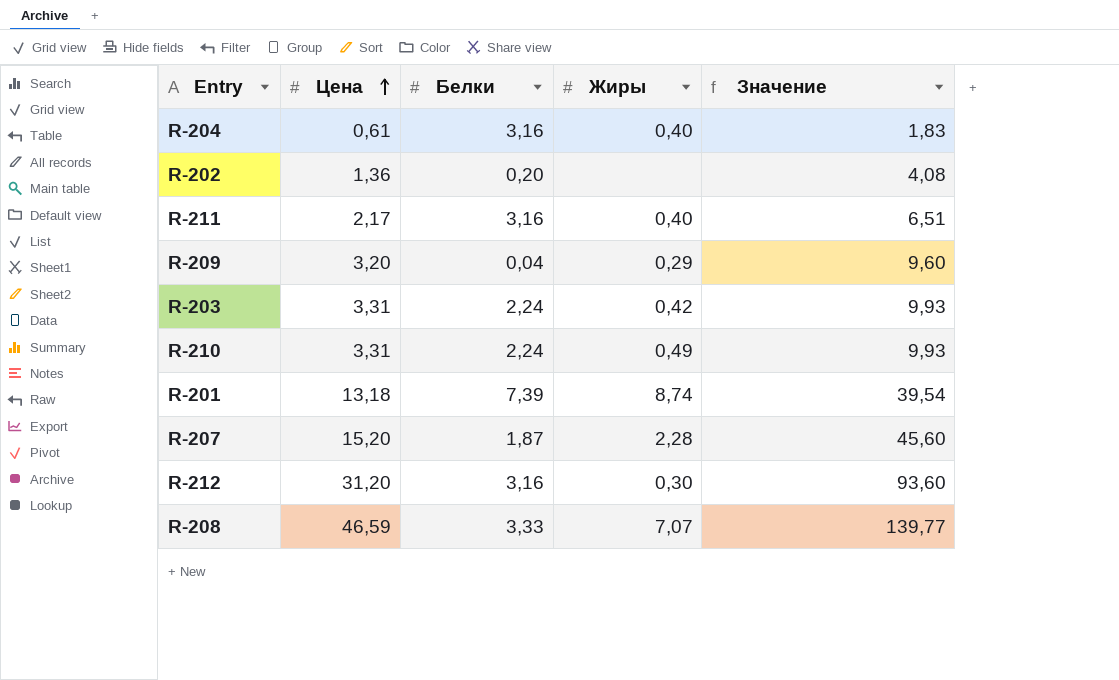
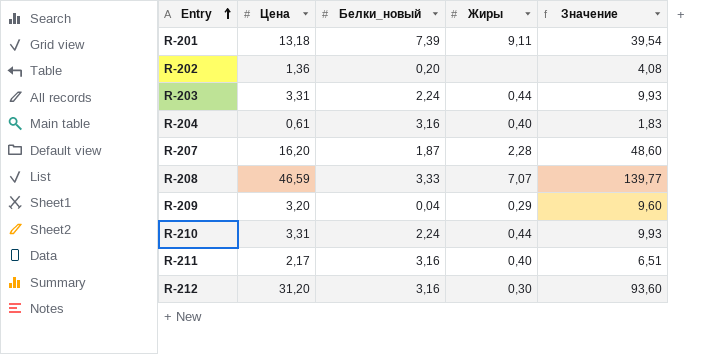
row order: Цена ascending -> Entry ascending
column name: Белки -> Белки_новый
R-201 | Жиры: 8,74 -> 9,11
R-203 | Жиры: 0,42 -> 0,44
R-207 | Цена: 15,20 -> 16,20
R-207 | Значение: 45,60 -> 48,60
R-210 | Жиры: 0,49 -> 0,44

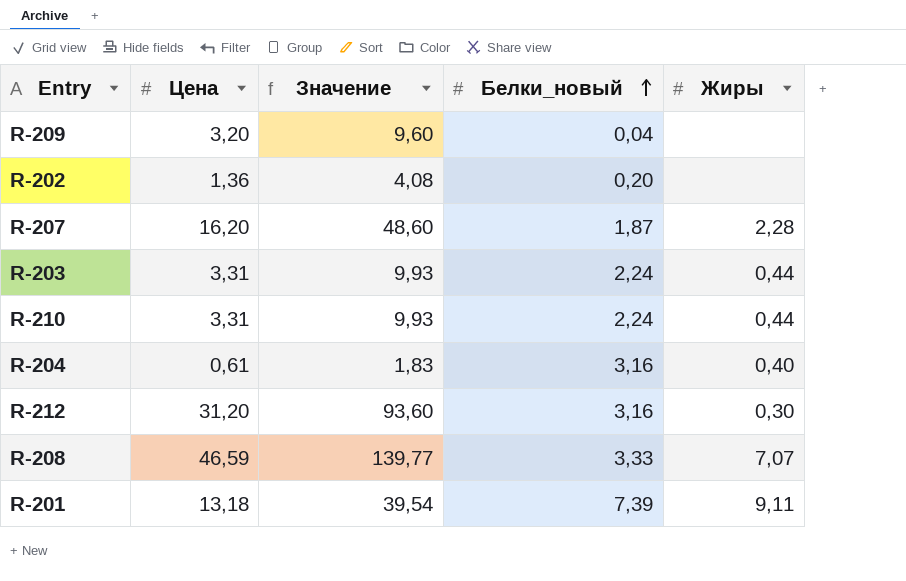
row order: Entry ascending -> Белки_новый ascending
column Значение | position: 5 -> 3
row R-211: 2,17 | 3,16 | 0,40 | 6,51 -> none
R-209 | Жиры: 0,29 -> none

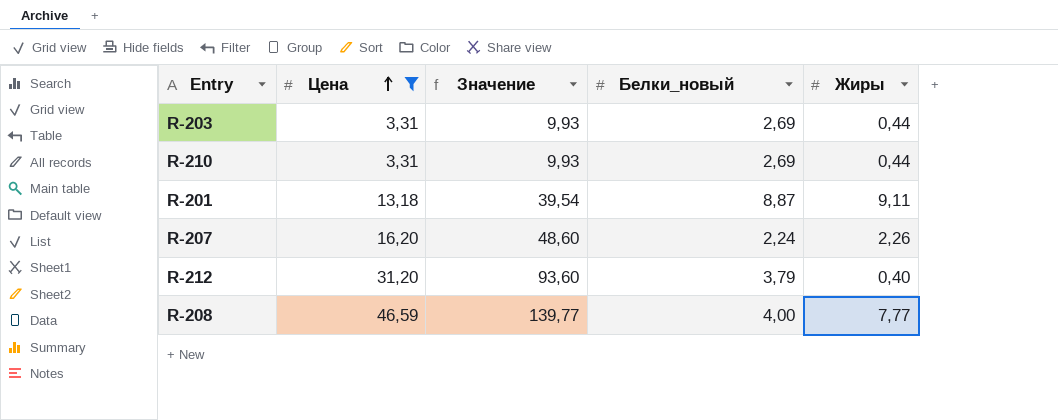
filter: none -> Цена >= 3,31
row order: Белки_новый ascending -> Цена ascending
R-203 | Белки_новый: 2,24 -> 2,69
R-210 | Белки_новый: 2,24 -> 2,69
R-201 | Белки_новый: 7,39 -> 8,87
R-207 | Белки_новый: 1,87 -> 2,24
R-207 | Жиры: 2,28 -> 2,26
R-212 | Белки_новый: 3,16 -> 3,79
R-212 | Жиры: 0,30 -> 0,40
R-208 | Белки_новый: 3,33 -> 4,00
R-208 | Жиры: 7,07 -> 7,77

